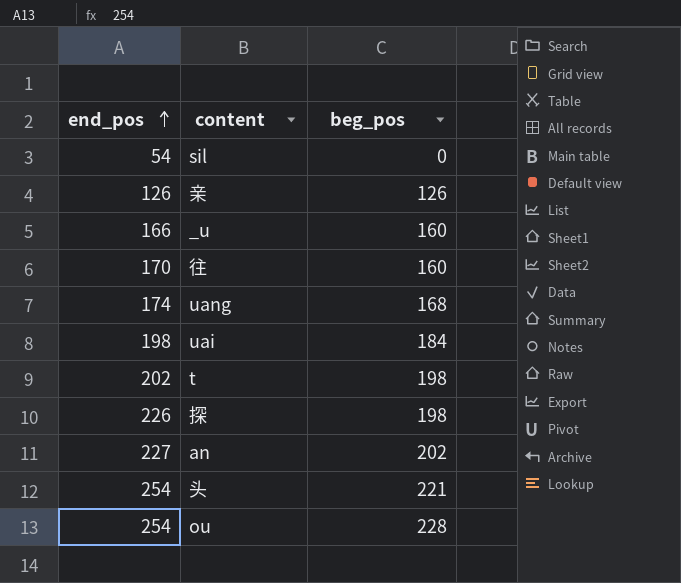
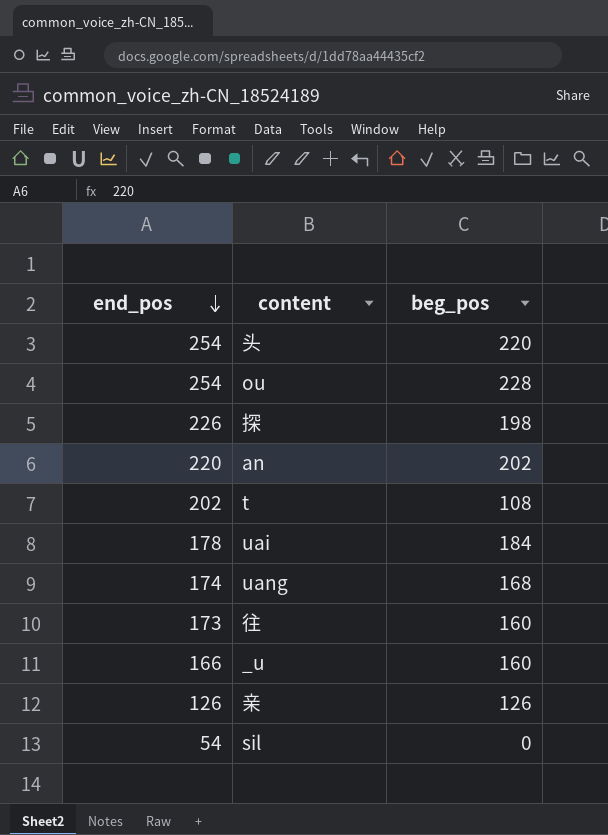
row order: end_pos ascending -> end_pos descending
头 | beg_pos: 221 -> 220
an | end_pos: 227 -> 220
t | beg_pos: 198 -> 108
uai | end_pos: 198 -> 178
往 | end_pos: 170 -> 173

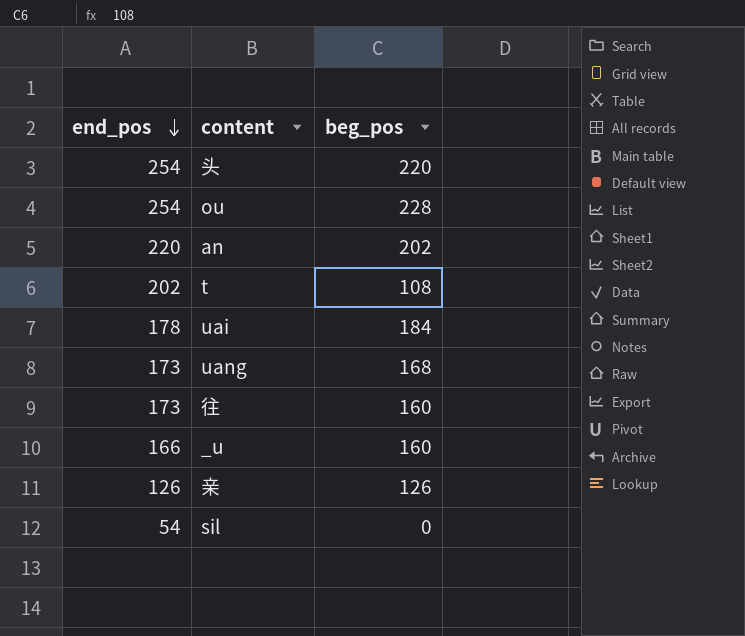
row 探: 226 | 198 -> none
uang | end_pos: 174 -> 173

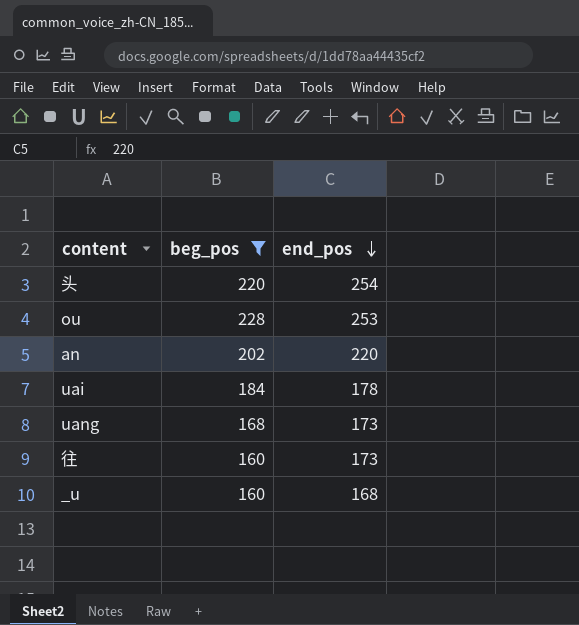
filter: none -> beg_pos >= 160
column end_pos | position: 1 -> 3
ou | end_pos: 254 -> 253
_u | end_pos: 166 -> 168

